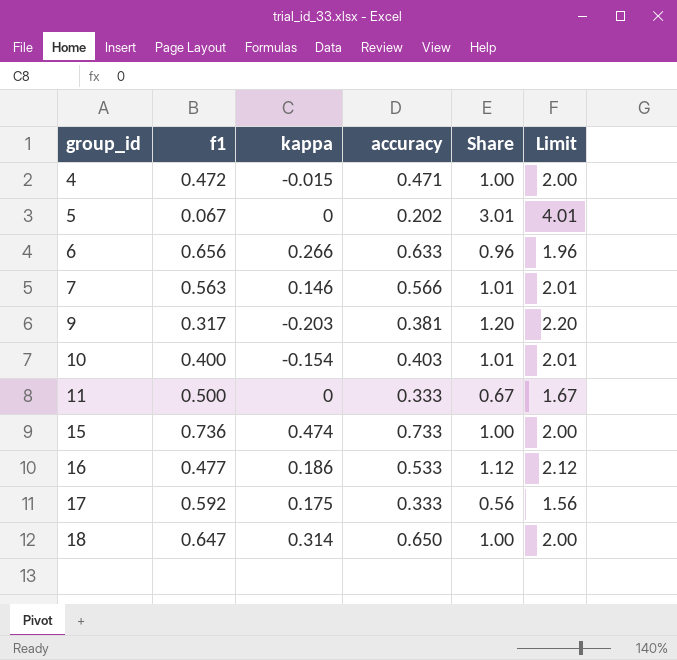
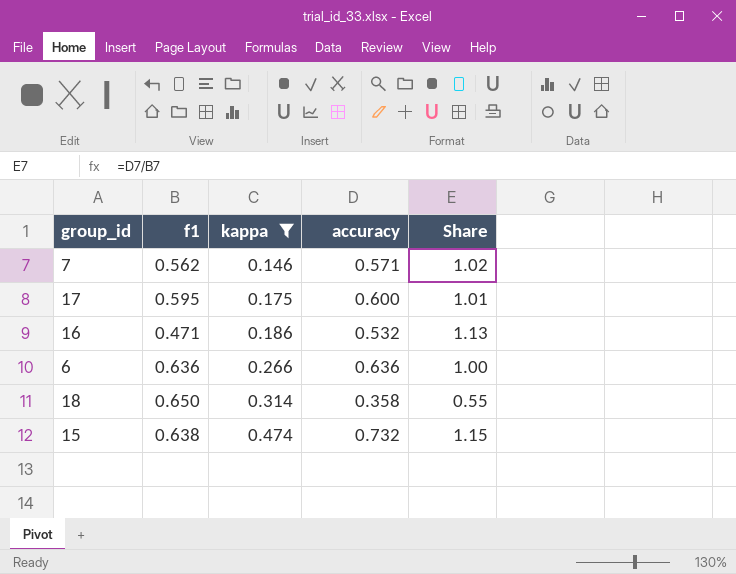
filter: none -> kappa >= 0.146
row order: group_id ascending -> kappa ascending
column Limit | formula: [Share] + 1 -> none
7 | f1: 0.563 -> 0.562
7 | accuracy: 0.566 -> 0.571
7 | Share: 1.01 -> 1.02
17 | f1: 0.592 -> 0.595
17 | accuracy: 0.333 -> 0.600
17 | Share: 0.56 -> 1.01
16 | f1: 0.477 -> 0.471
16 | accuracy: 0.533 -> 0.532
16 | Share: 1.12 -> 1.13
6 | f1: 0.656 -> 0.636
6 | accuracy: 0.633 -> 0.636
6 | Share: 0.96 -> 1.00
18 | f1: 0.647 -> 0.650
18 | accuracy: 0.650 -> 0.358
18 | Share: 1.00 -> 0.55
15 | f1: 0.736 -> 0.638
15 | accuracy: 0.733 -> 0.732
15 | Share: 1.00 -> 1.15

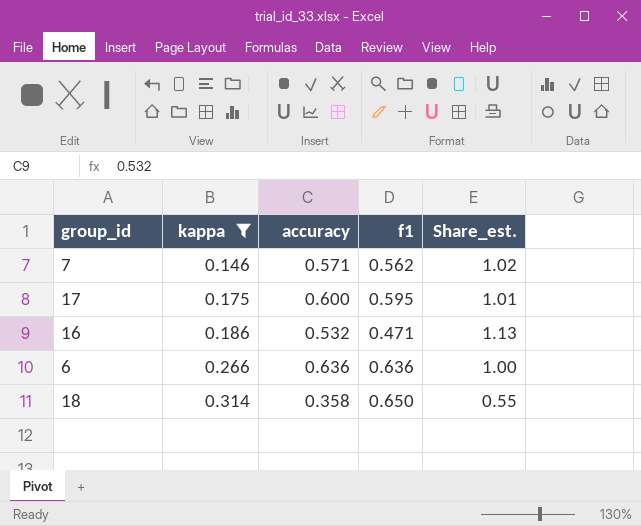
column f1 | position: 2 -> 4
column name: Share -> Share_est.
row 15: 0.638 | 0.474 | 0.732 | 1.15 -> none

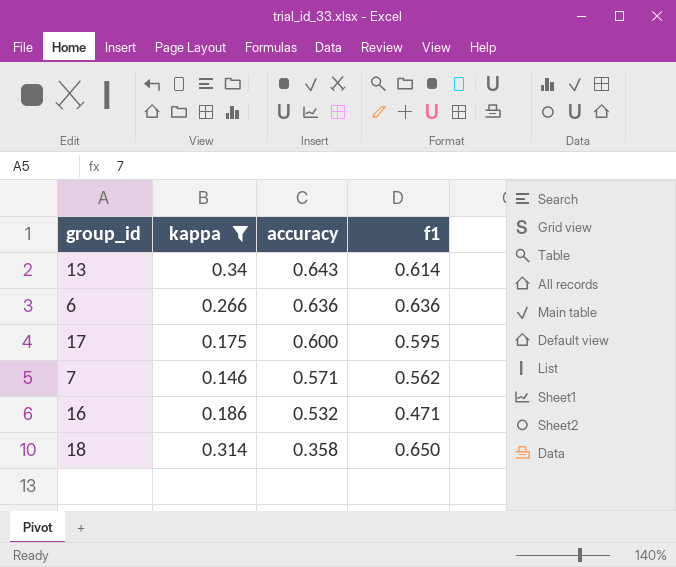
row order: kappa ascending -> accuracy descending
column Share_est. | formula: [accuracy] / [f1] -> none
row 13: none -> 0.34 | 0.643 | 0.614

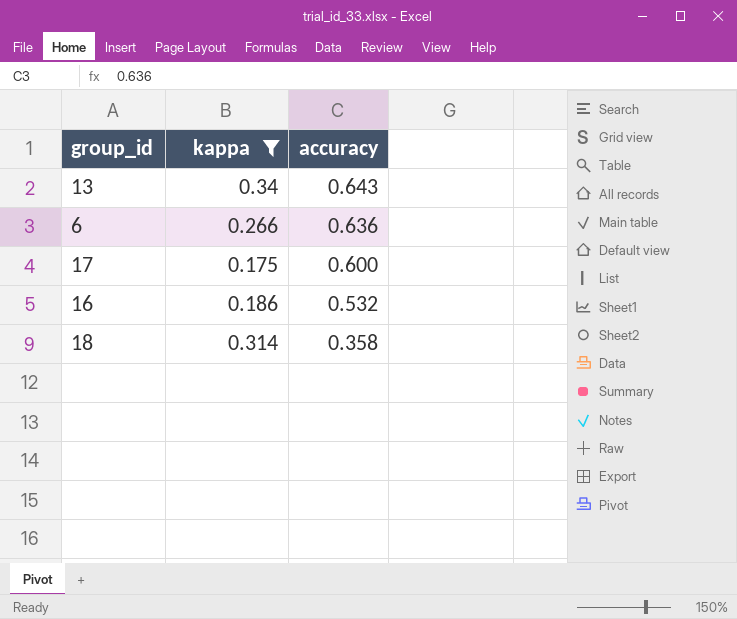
column f1 | position: 4 -> none
row 7: 0.146 | 0.571 | 0.562 -> none

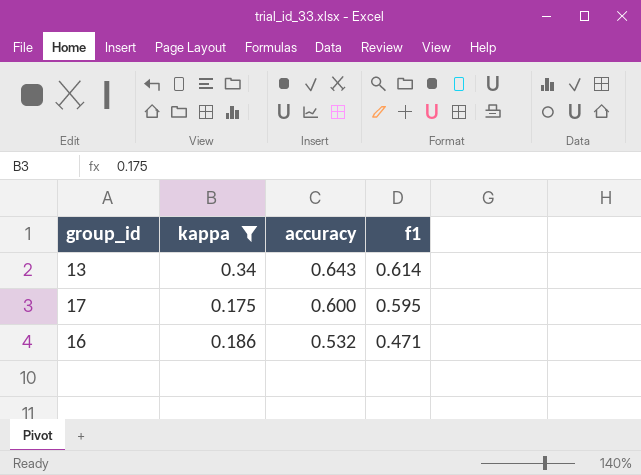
column f1 | position: none -> 4
row 6: 0.266 | 0.636 -> none
row 18: 0.314 | 0.358 -> none

